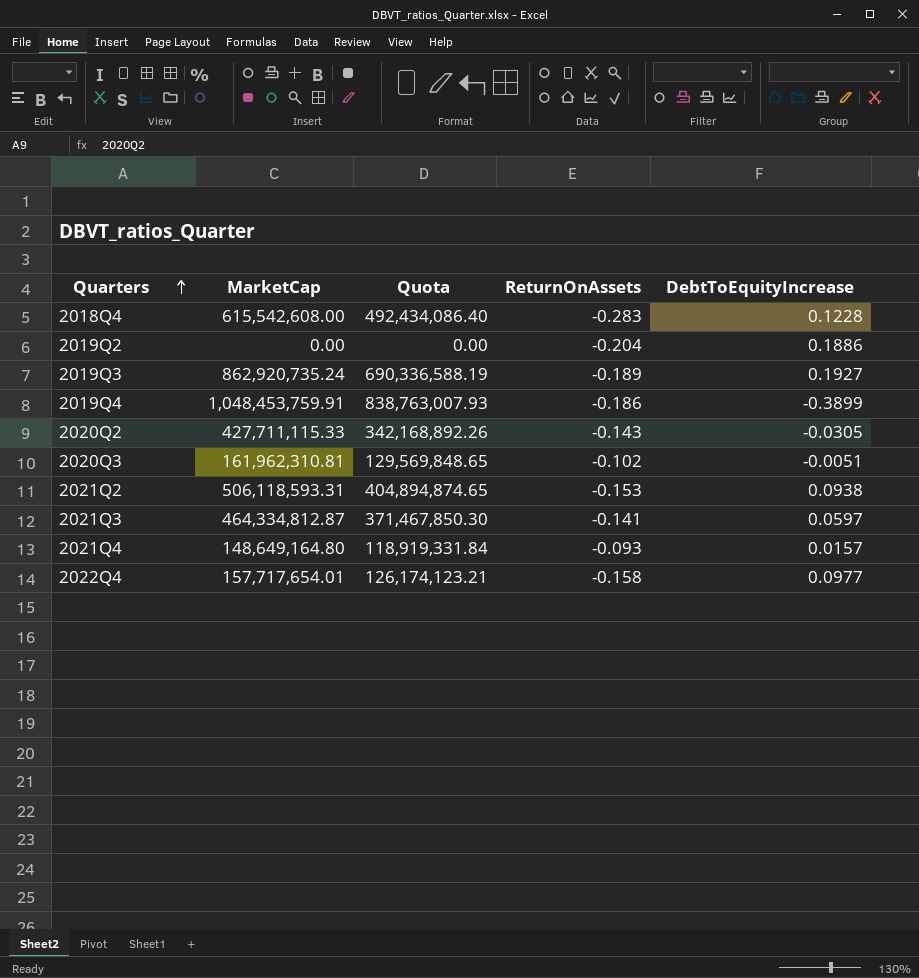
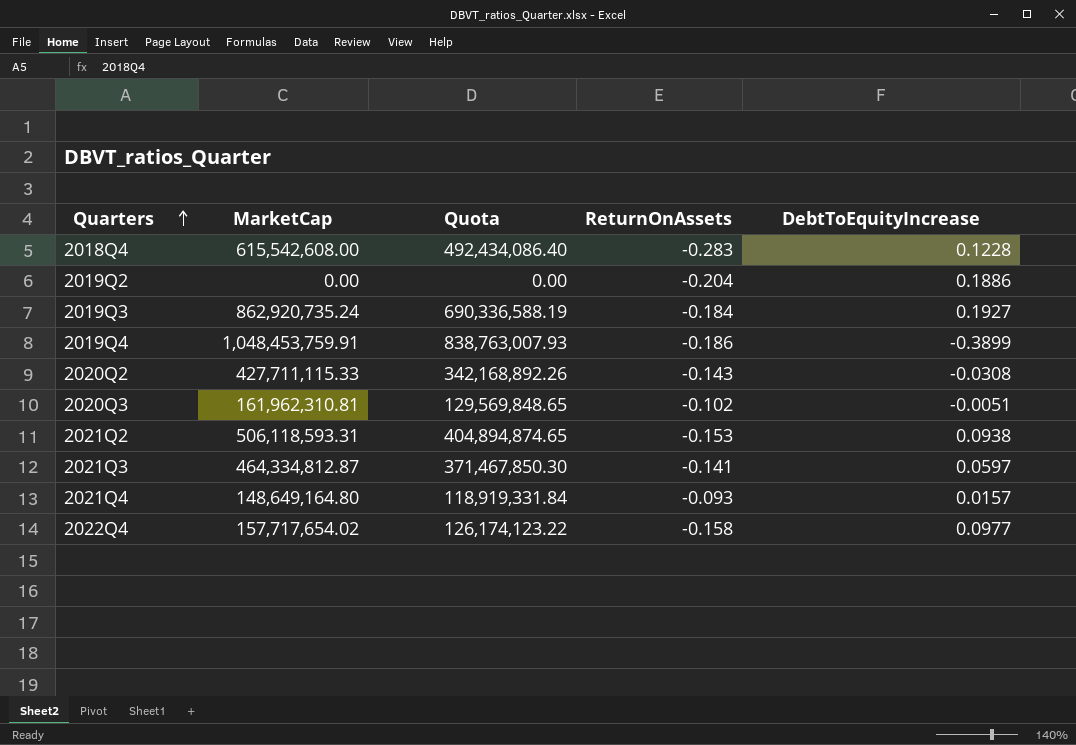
2019Q3 | ReturnOnAssets: -0.189 -> -0.184
2020Q2 | DebtToEquityIncrease: -0.0305 -> -0.0308
2022Q4 | MarketCap: 157,717,654.01 -> 157,717,654.02
2022Q4 | Quota: 126,174,123.21 -> 126,174,123.22

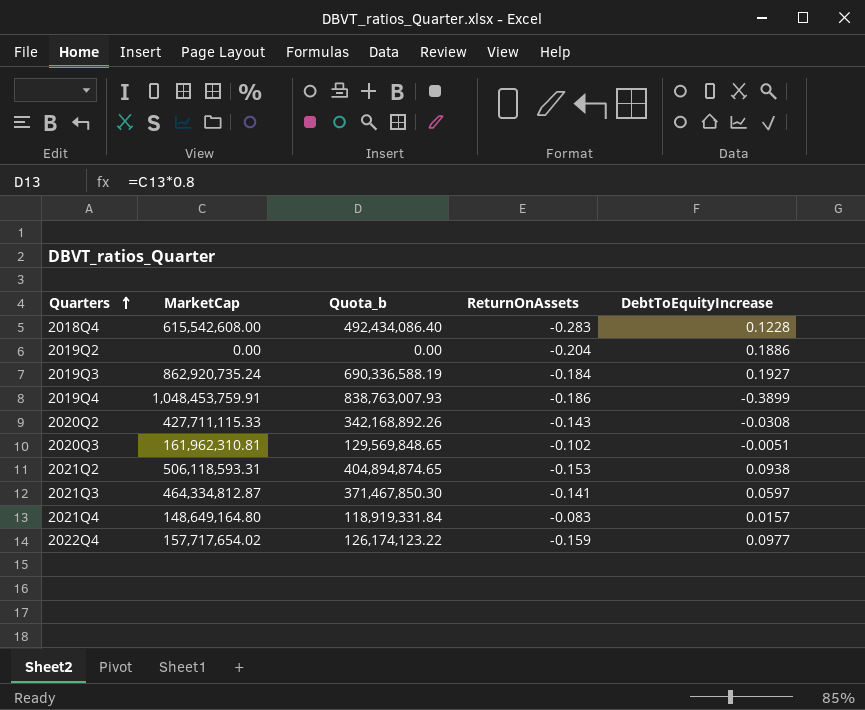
column name: Quota -> Quota_b
2021Q4 | ReturnOnAssets: -0.093 -> -0.083
2022Q4 | ReturnOnAssets: -0.158 -> -0.159

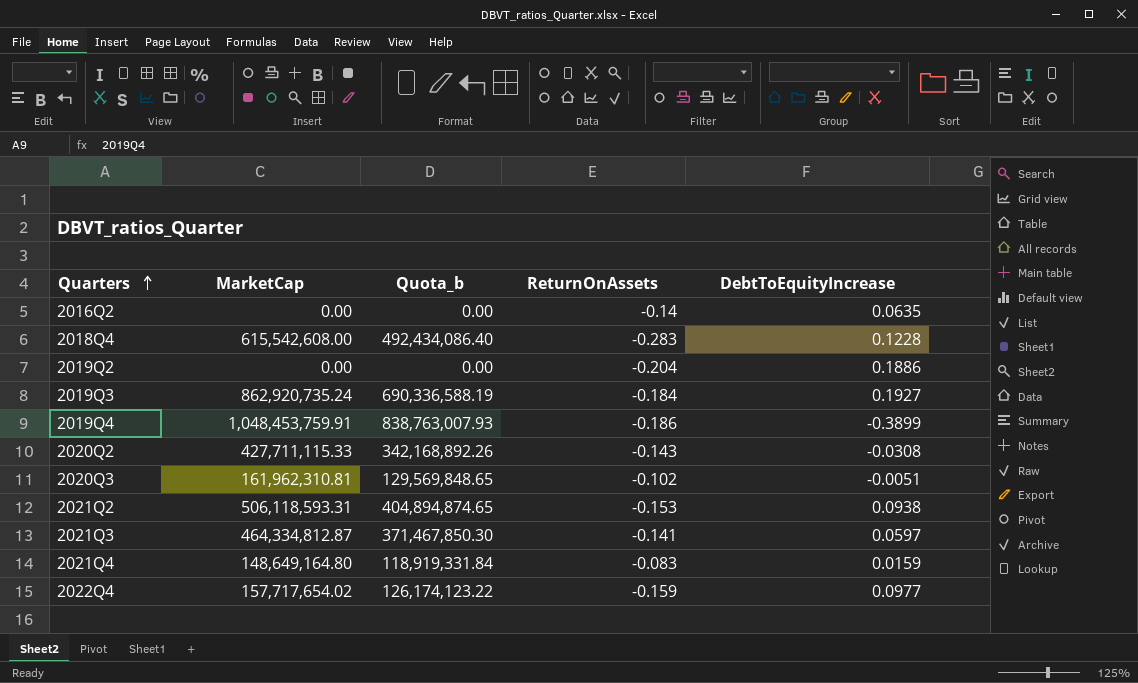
row 2016Q2: none -> 0.00 | 0.00 | -0.14 | 0.0635
2021Q4 | DebtToEquityIncrease: 0.0157 -> 0.0159

